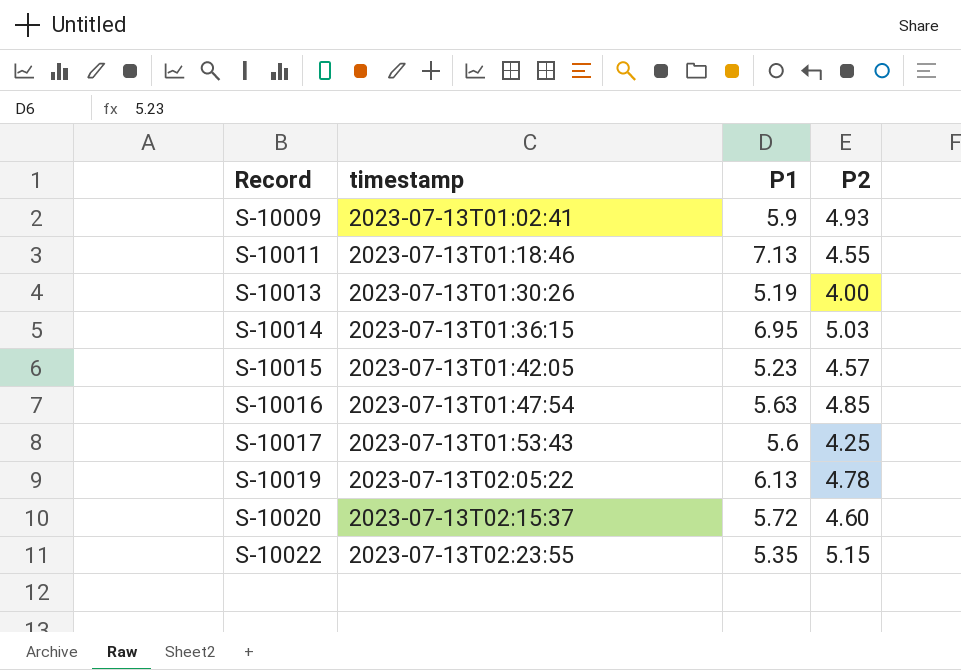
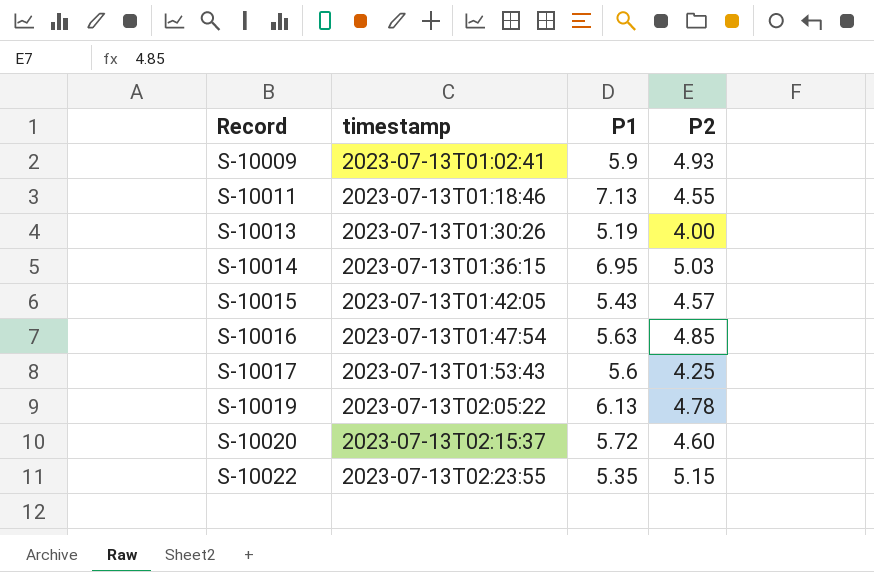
S-10015 | P1: 5.23 -> 5.43

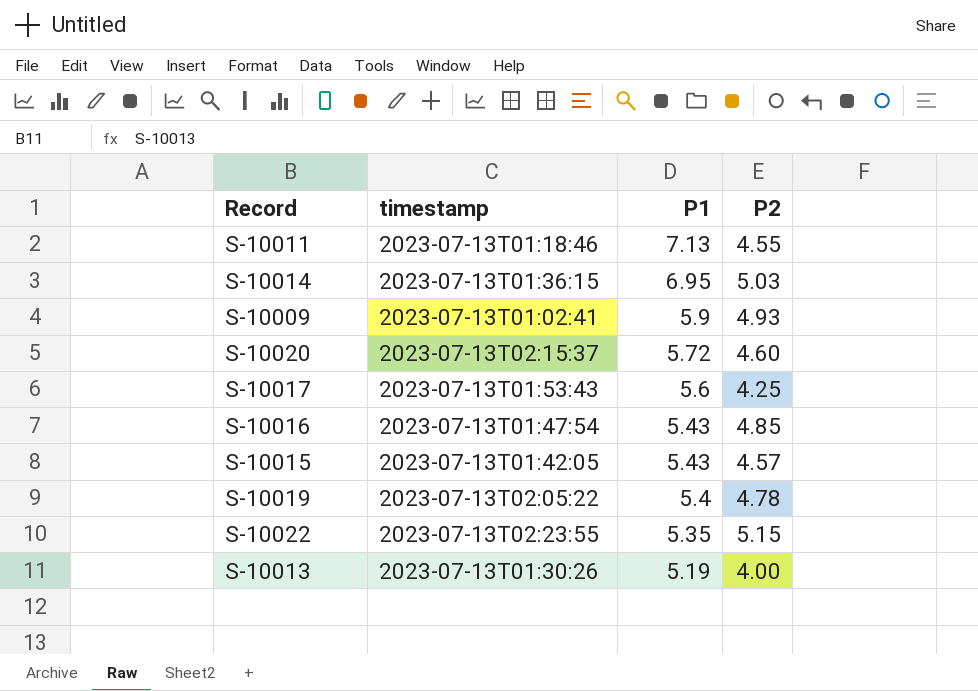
row order: Record ascending -> P1 descending
S-10016 | P1: 5.63 -> 5.43
S-10019 | P1: 6.13 -> 5.4

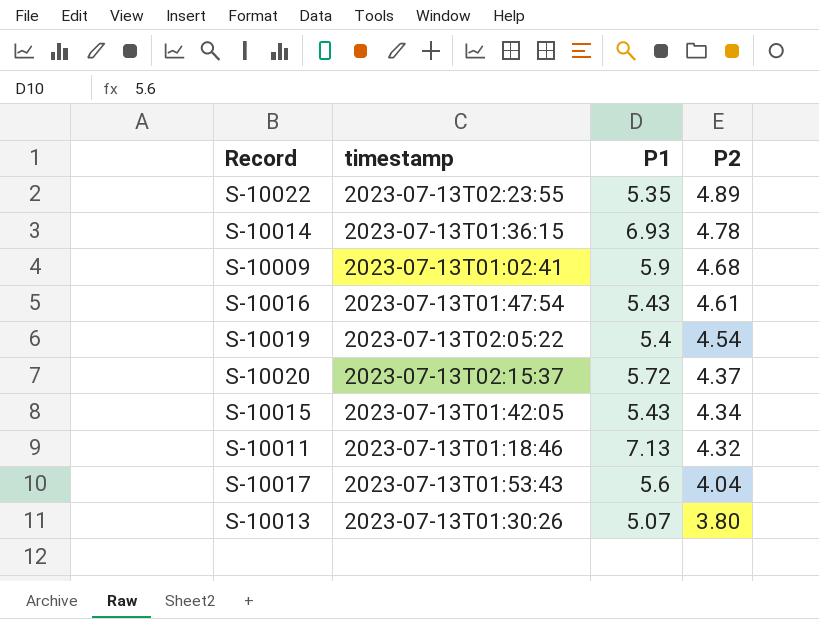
row order: P1 descending -> P2 descending
S-10022 | P2: 5.15 -> 4.89
S-10014 | P1: 6.95 -> 6.93
S-10014 | P2: 5.03 -> 4.78
S-10009 | P2: 4.93 -> 4.68
S-10016 | P2: 4.85 -> 4.61
S-10019 | P2: 4.78 -> 4.54
S-10020 | P2: 4.60 -> 4.37
S-10015 | P2: 4.57 -> 4.34
S-10011 | P2: 4.55 -> 4.32
S-10017 | P2: 4.25 -> 4.04
S-10013 | P1: 5.19 -> 5.07
S-10013 | P2: 4.00 -> 3.80

